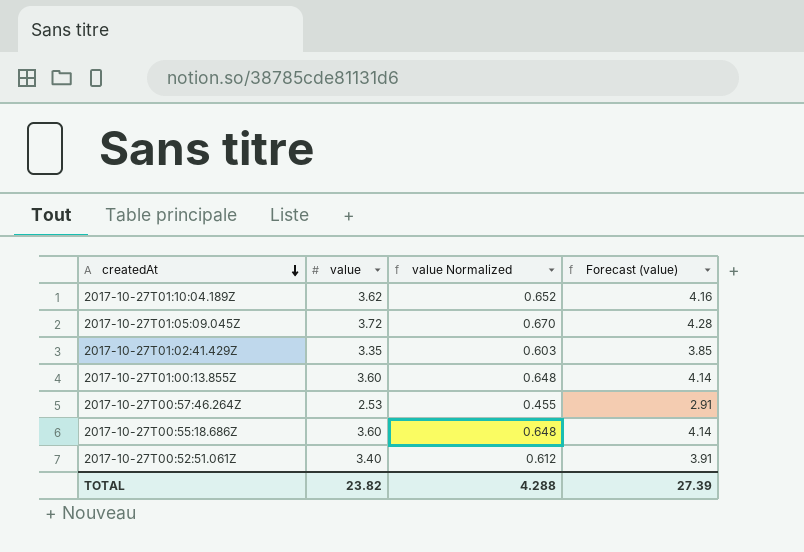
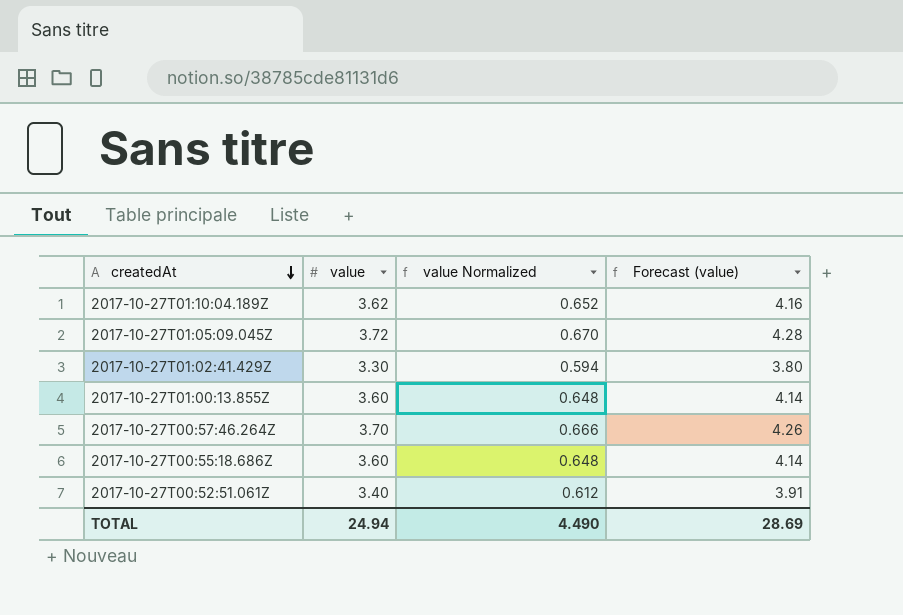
2017-10-27T01:02:41.429Z | value: 3.35 -> 3.30
2017-10-27T01:02:41.429Z | value Normalized: 0.603 -> 0.594
2017-10-27T01:02:41.429Z | Forecast (value): 3.85 -> 3.80
2017-10-27T00:57:46.264Z | value: 2.53 -> 3.70
2017-10-27T00:57:46.264Z | value Normalized: 0.455 -> 0.666
2017-10-27T00:57:46.264Z | Forecast (value): 2.91 -> 4.26
TOTAL | value: 23.82 -> 24.94
TOTAL | value Normalized: 4.288 -> 4.490
TOTAL | Forecast (value): 27.39 -> 28.69

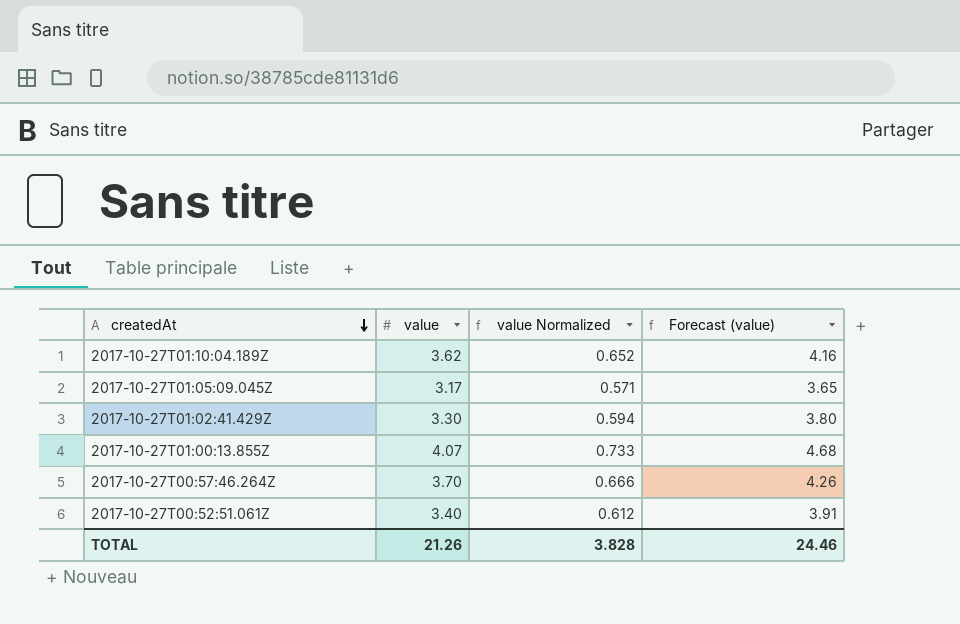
row 2017-10-27T00:55:18.686Z: 3.60 | 0.648 | 4.14 -> none
2017-10-27T01:05:09.045Z | value: 3.72 -> 3.17
2017-10-27T01:05:09.045Z | value Normalized: 0.670 -> 0.571
2017-10-27T01:05:09.045Z | Forecast (value): 4.28 -> 3.65
2017-10-27T01:00:13.855Z | value: 3.60 -> 4.07
2017-10-27T01:00:13.855Z | value Normalized: 0.648 -> 0.733
2017-10-27T01:00:13.855Z | Forecast (value): 4.14 -> 4.68
TOTAL | value: 24.94 -> 21.26
TOTAL | value Normalized: 4.490 -> 3.828
TOTAL | Forecast (value): 28.69 -> 24.46

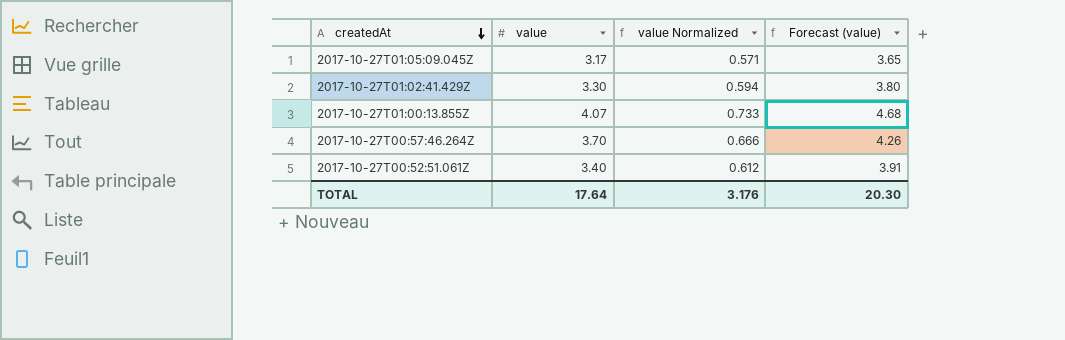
row 2017-10-27T01:10:04.189Z: 3.62 | 0.652 | 4.16 -> none
TOTAL | value: 21.26 -> 17.64
TOTAL | value Normalized: 3.828 -> 3.176
TOTAL | Forecast (value): 24.46 -> 20.30

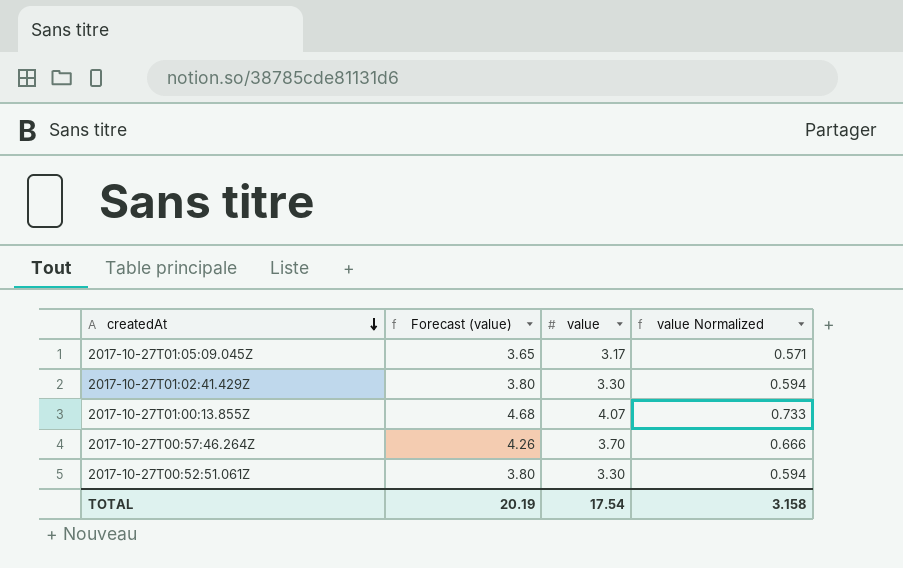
column Forecast (value) | position: 4 -> 2
2017-10-27T00:52:51.061Z | Forecast (value): 3.91 -> 3.80
2017-10-27T00:52:51.061Z | value: 3.40 -> 3.30
2017-10-27T00:52:51.061Z | value Normalized: 0.612 -> 0.594
TOTAL | Forecast (value): 20.30 -> 20.19
TOTAL | value: 17.64 -> 17.54
TOTAL | value Normalized: 3.176 -> 3.158

